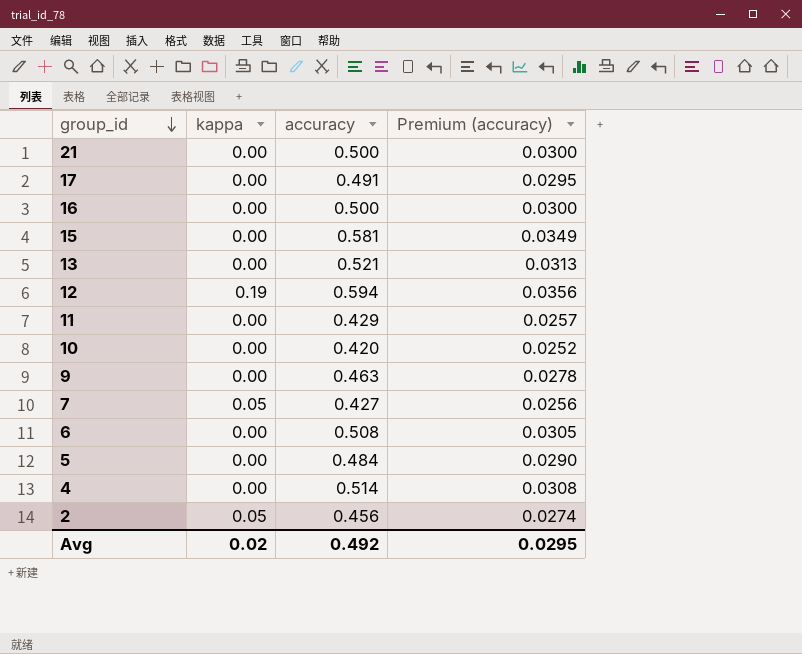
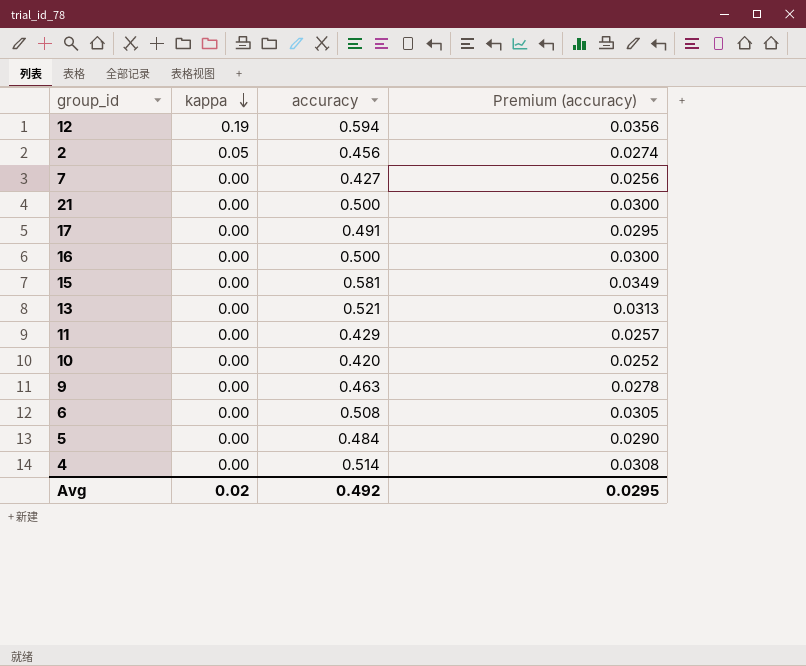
row order: group_id descending -> kappa descending
7 | kappa: 0.05 -> 0.00

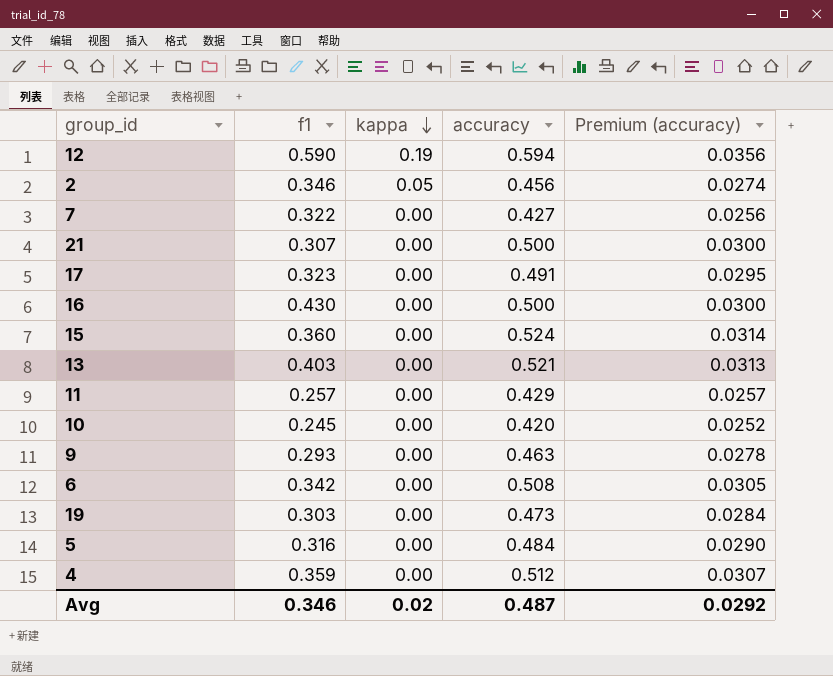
column f1 | position: none -> 2
15 | accuracy: 0.581 -> 0.524
15 | Premium (accuracy): 0.0349 -> 0.0314
row 19: none -> 0.303 | 0.00 | 0.473 | 0.0284
4 | accuracy: 0.514 -> 0.512
4 | Premium (accuracy): 0.0308 -> 0.0307
Avg | accuracy: 0.492 -> 0.487
Avg | Premium (accuracy): 0.0295 -> 0.0292

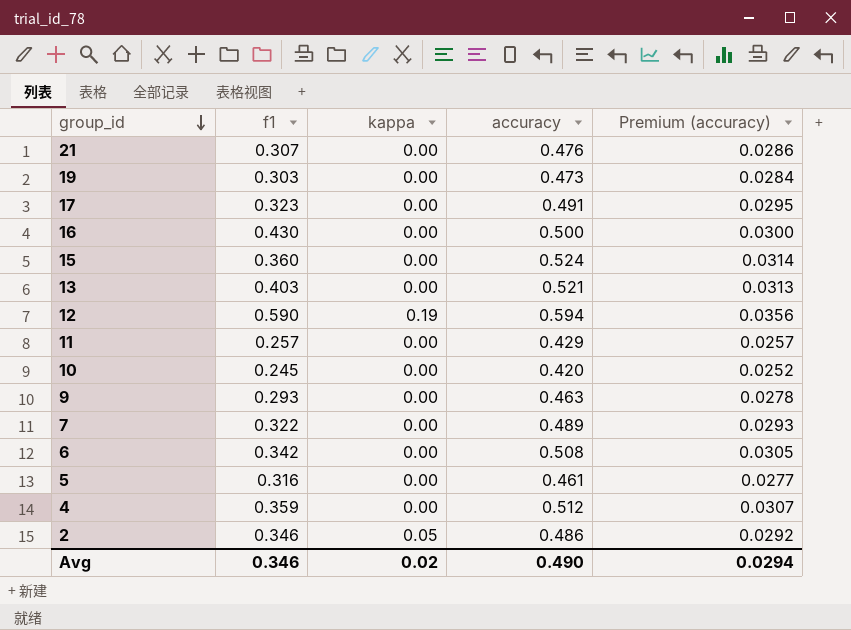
row order: kappa descending -> group_id descending
21 | accuracy: 0.500 -> 0.476
21 | Premium (accuracy): 0.0300 -> 0.0286
7 | accuracy: 0.427 -> 0.489
7 | Premium (accuracy): 0.0256 -> 0.0293
5 | accuracy: 0.484 -> 0.461
5 | Premium (accuracy): 0.0290 -> 0.0277
2 | accuracy: 0.456 -> 0.486
2 | Premium (accuracy): 0.0274 -> 0.0292
Avg | accuracy: 0.487 -> 0.490
Avg | Premium (accuracy): 0.0292 -> 0.0294

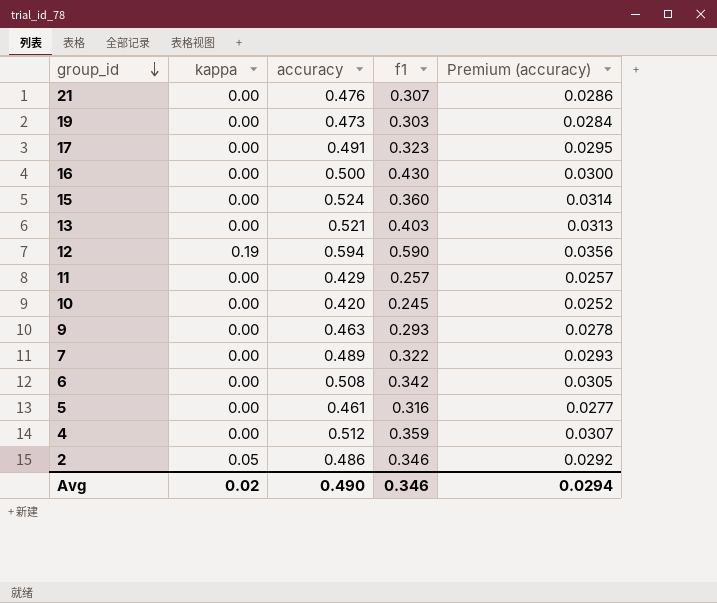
column f1 | position: 2 -> 4

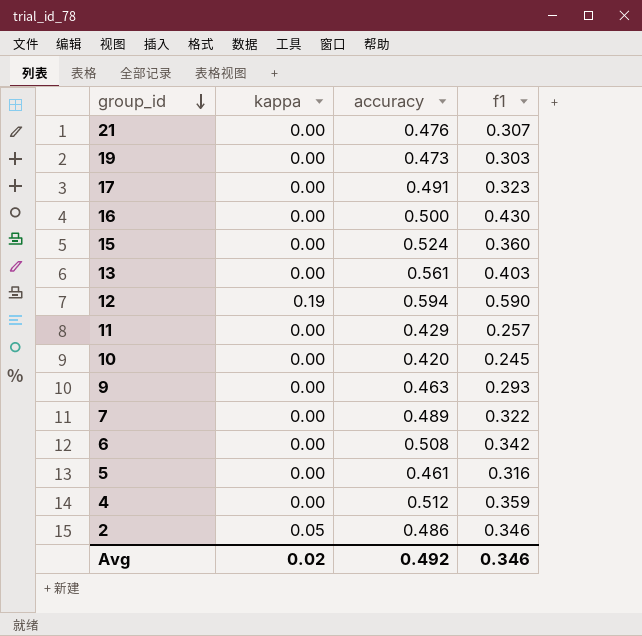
column Premium (accuracy) | formula: [accuracy] * 0.06 -> none
13 | accuracy: 0.521 -> 0.561
Avg | accuracy: 0.490 -> 0.492

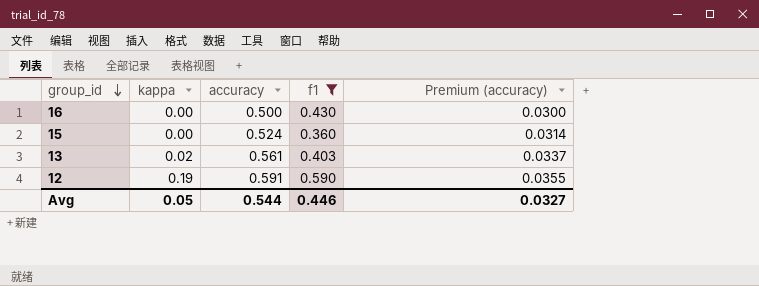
filter: none -> f1 >= 0.360
column Premium (accuracy) | formula: none -> [accuracy] * 0.06
13 | kappa: 0.00 -> 0.02
12 | accuracy: 0.594 -> 0.591
Avg | kappa: 0.02 -> 0.05
Avg | accuracy: 0.492 -> 0.544
Avg | f1: 0.346 -> 0.446

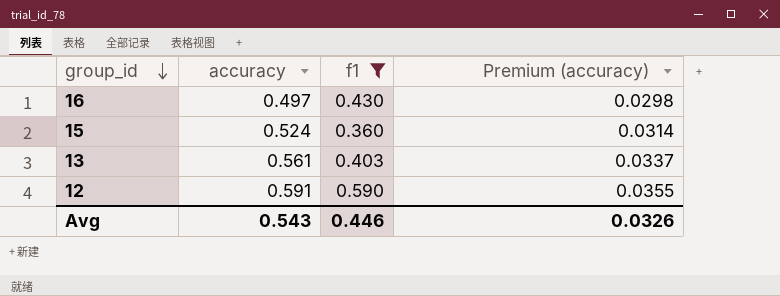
column kappa | position: 2 -> none
16 | accuracy: 0.500 -> 0.497
16 | Premium (accuracy): 0.0300 -> 0.0298
Avg | accuracy: 0.544 -> 0.543
Avg | Premium (accuracy): 0.0327 -> 0.0326

